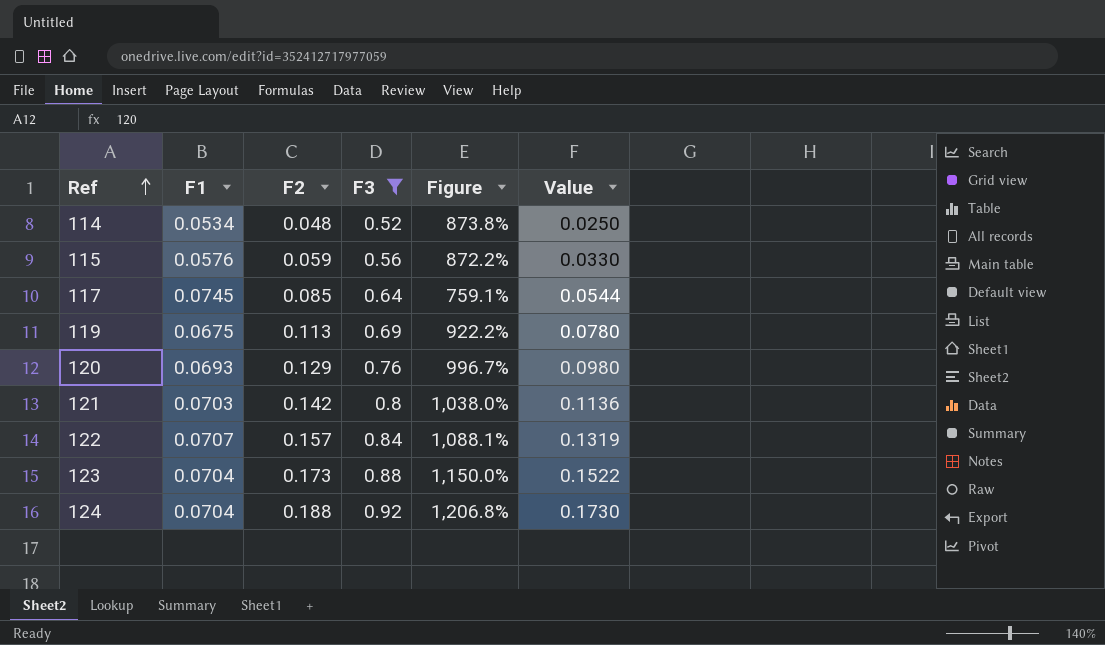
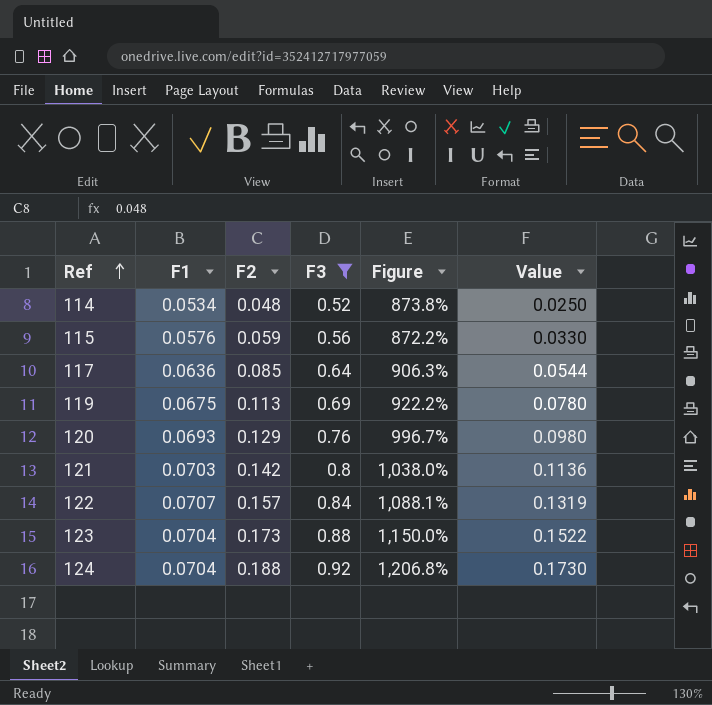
117 | F1: 0.0745 -> 0.0636
117 | Figure: 759.1% -> 906.3%

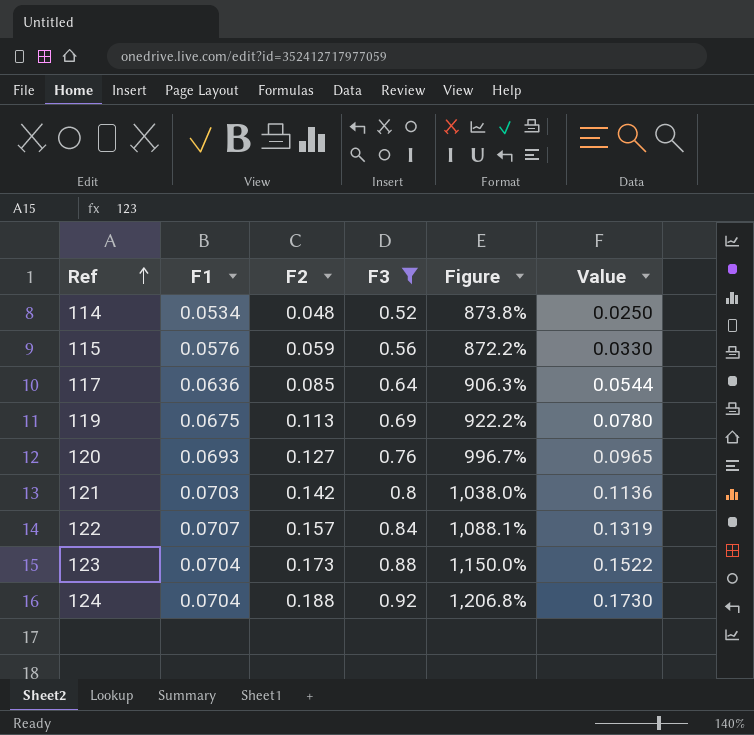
120 | F2: 0.129 -> 0.127
120 | Value: 0.0980 -> 0.0965

